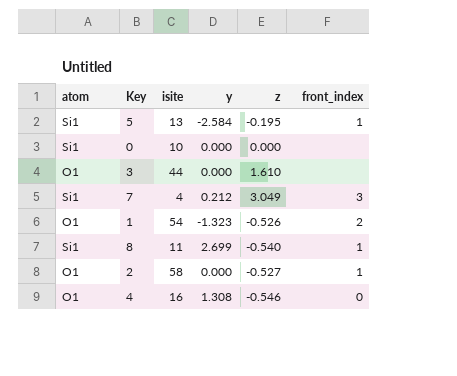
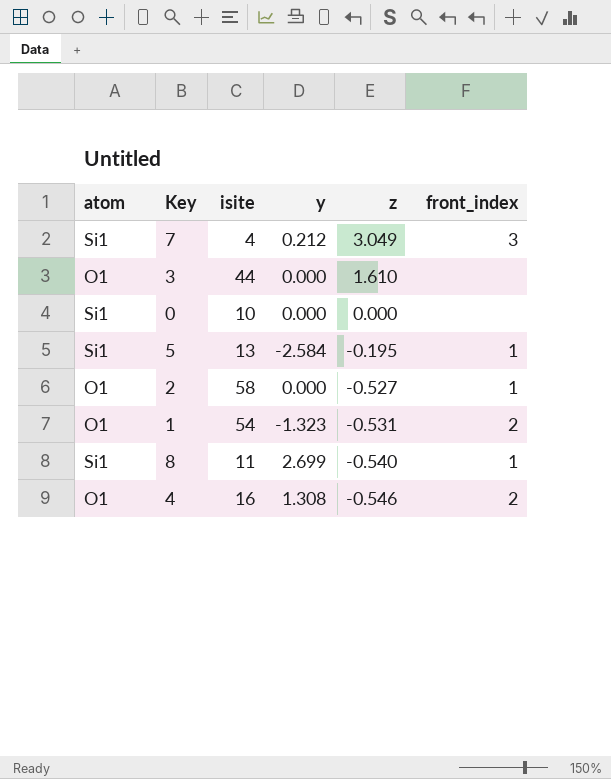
row order: none -> z descending
1 | z: -0.526 -> -0.531
4 | front_index: 0 -> 2

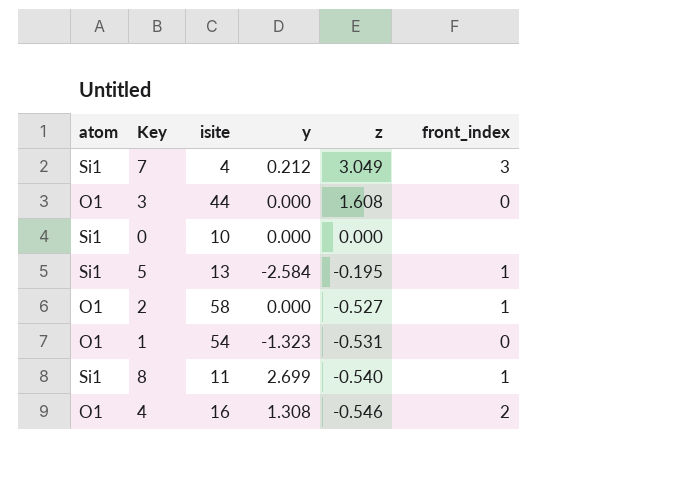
3 | z: 1.610 -> 1.608
3 | front_index: none -> 0
1 | front_index: 2 -> 0

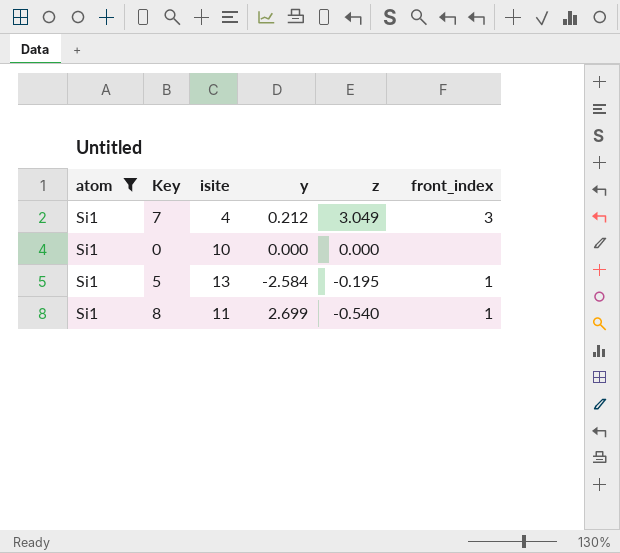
filter: none -> atom = Si1

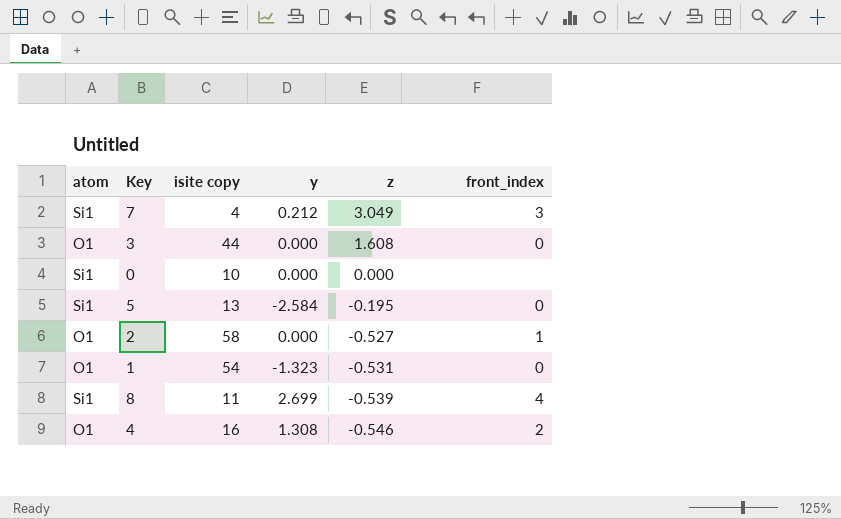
filter: atom = Si1 -> none
column name: isite -> isite copy
5 | front_index: 1 -> 0
8 | z: -0.540 -> -0.539
8 | front_index: 1 -> 4

